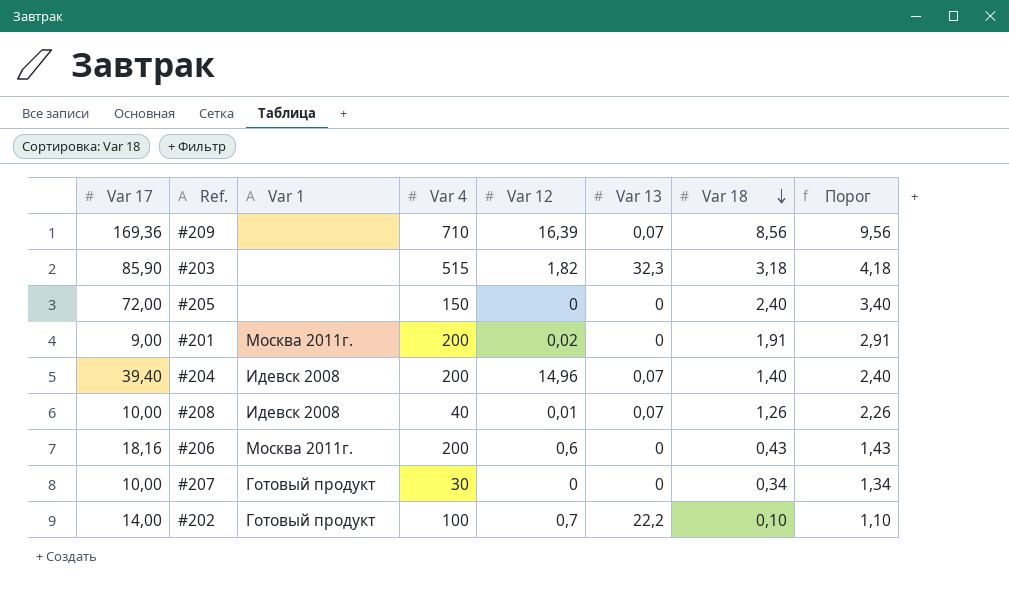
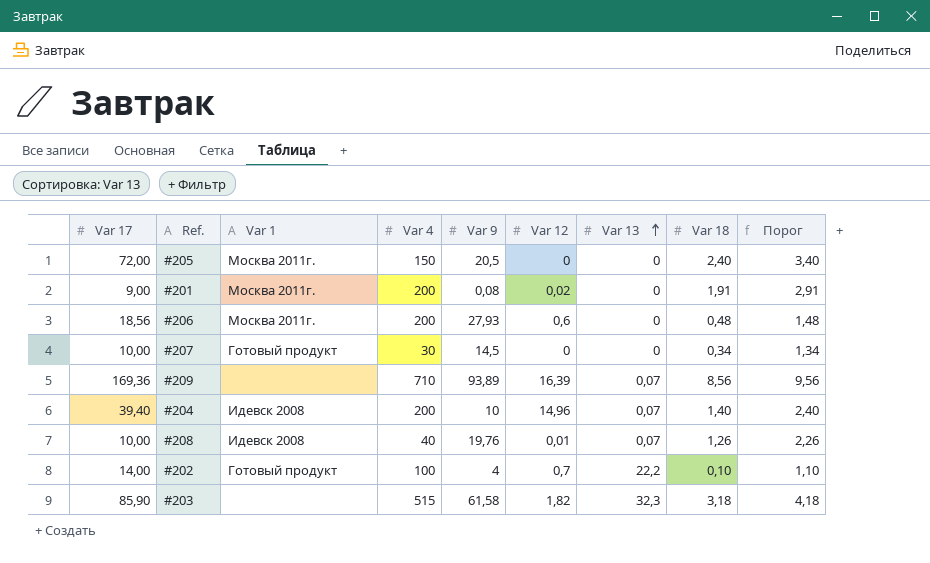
row order: Var 18 descending -> Var 13 ascending
column Var 9 | position: none -> 5
#205 | Var 1: none -> Москва 2011г.
#206 | Var 17: 18,16 -> 18,56
#206 | Var 18: 0,43 -> 0,48
#206 | Порог: 1,43 -> 1,48

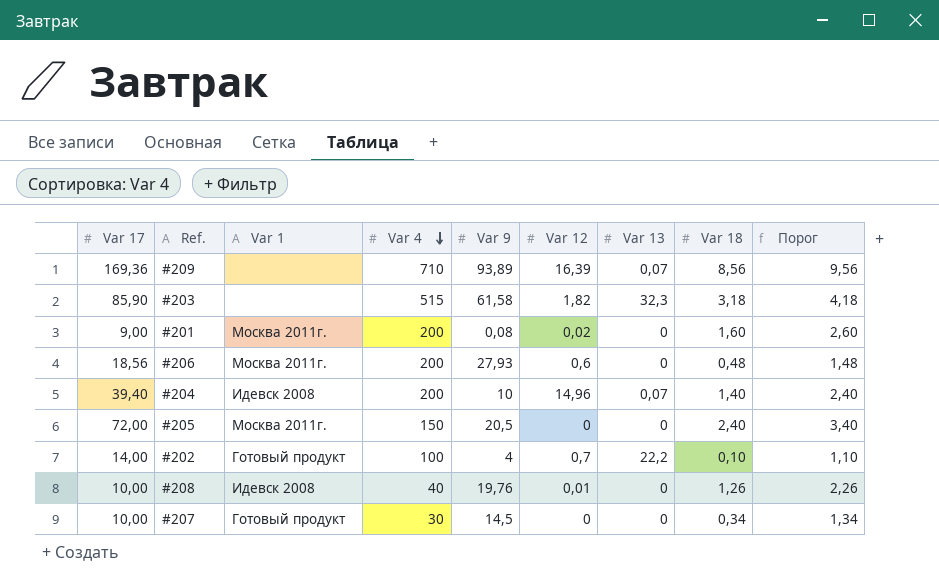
row order: Var 13 ascending -> Var 4 descending
#201 | Var 18: 1,91 -> 1,60
#201 | Порог: 2,91 -> 2,60
#208 | Var 13: 0,07 -> 0

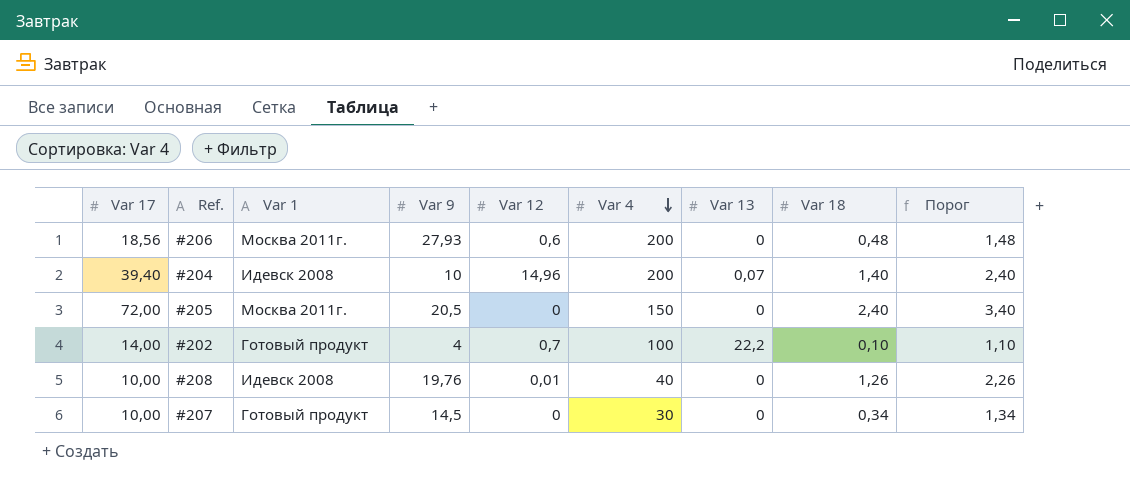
column Var 4 | position: 4 -> 6
row #209: 169,36 | none | 710 | 93,89 | 16,39 | 0,07 | 8,56 | 9,56 -> none
row #203: 85,90 | none | 515 | 61,58 | 1,82 | 32,3 | 3,18 | 4,18 -> none
row #201: 9,00 | Москва 2011г. | 200 | 0,08 | 0,02 | 0 | 1,60 | 2,60 -> none

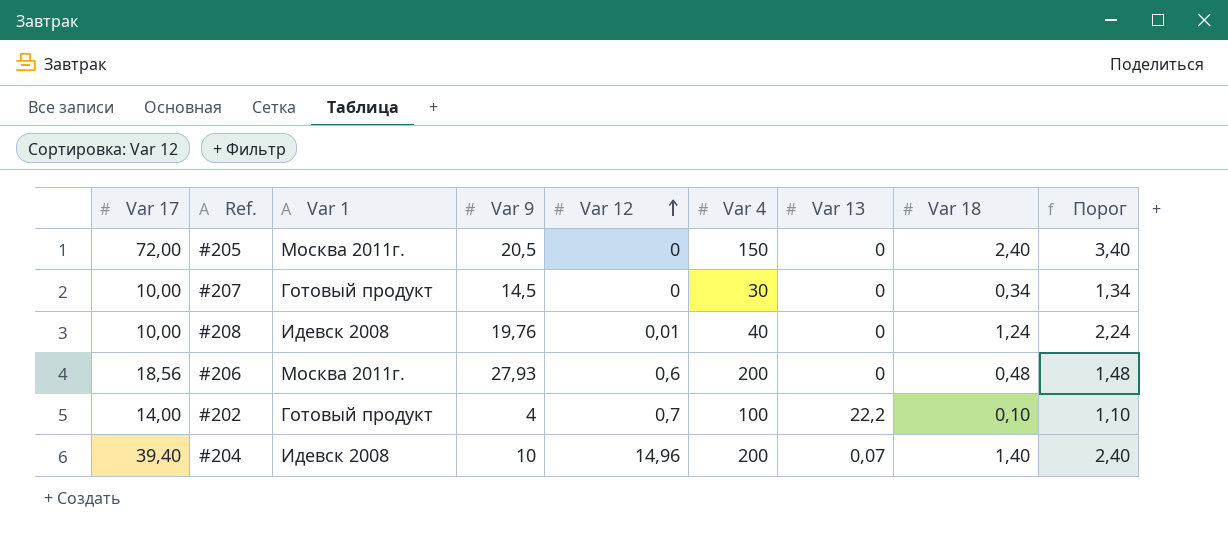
row order: Var 4 descending -> Var 12 ascending
#208 | Var 18: 1,26 -> 1,24
#208 | Порог: 2,26 -> 2,24

